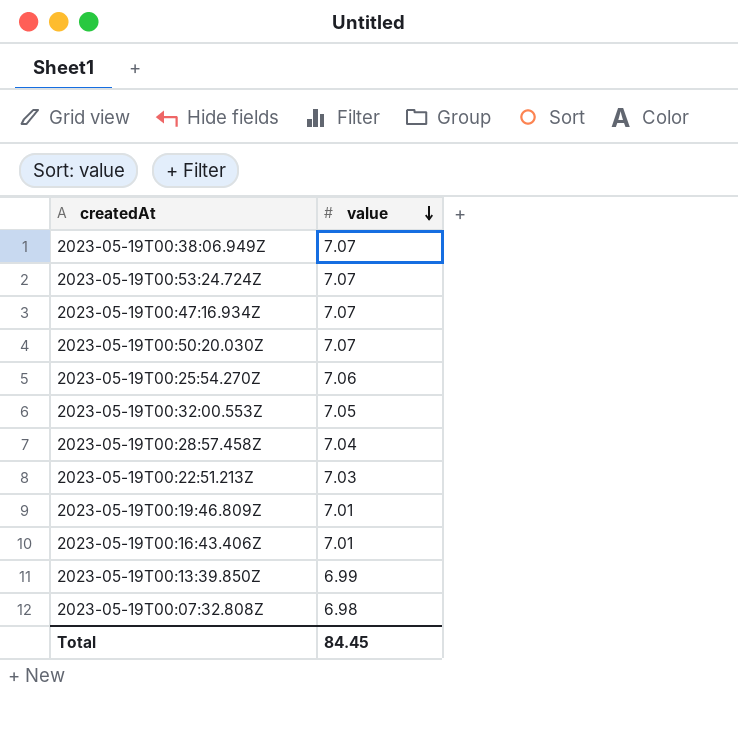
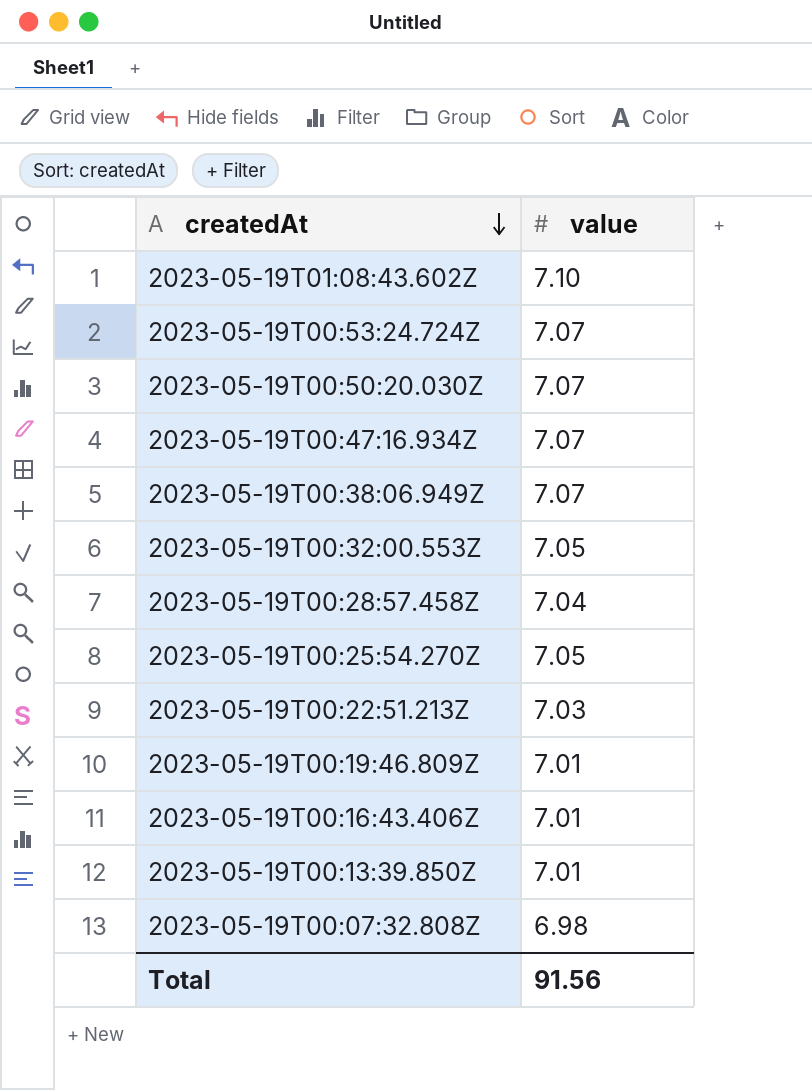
row order: value descending -> createdAt descending
row 2023-05-19T01:08:43.602Z: none -> 7.10
2023-05-19T00:25:54.270Z | value: 7.06 -> 7.05
2023-05-19T00:13:39.850Z | value: 6.99 -> 7.01
Total | value: 84.45 -> 91.56

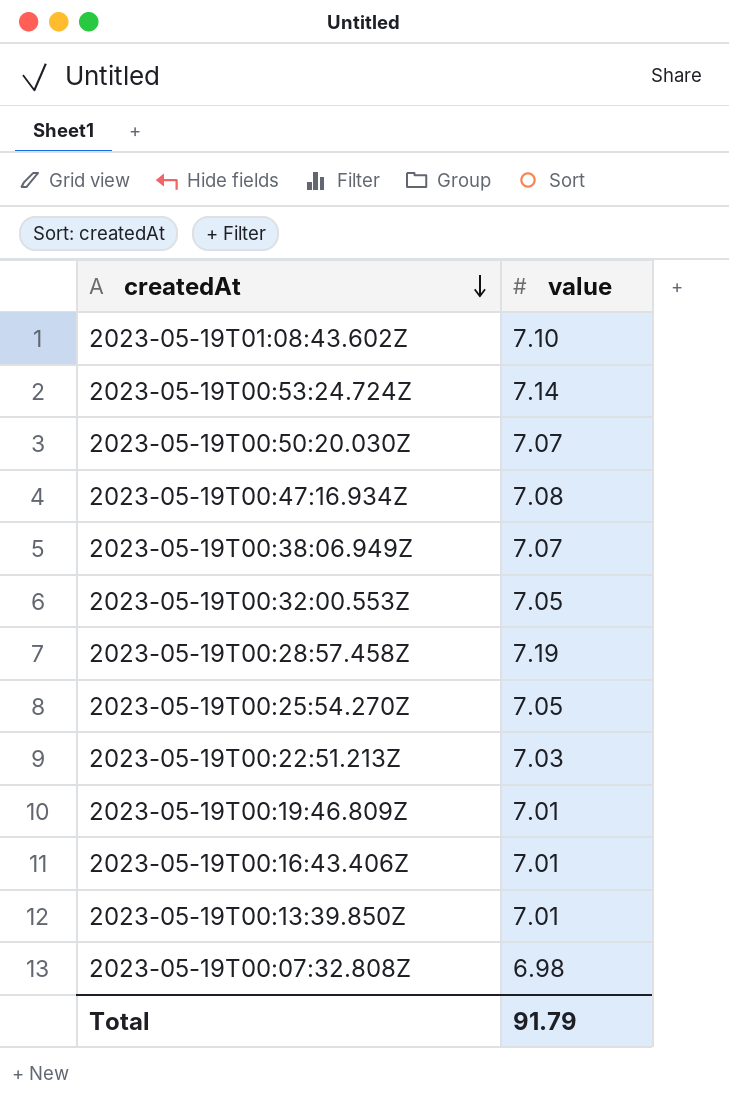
2023-05-19T00:53:24.724Z | value: 7.07 -> 7.14
2023-05-19T00:47:16.934Z | value: 7.07 -> 7.08
2023-05-19T00:28:57.458Z | value: 7.04 -> 7.19
Total | value: 91.56 -> 91.79

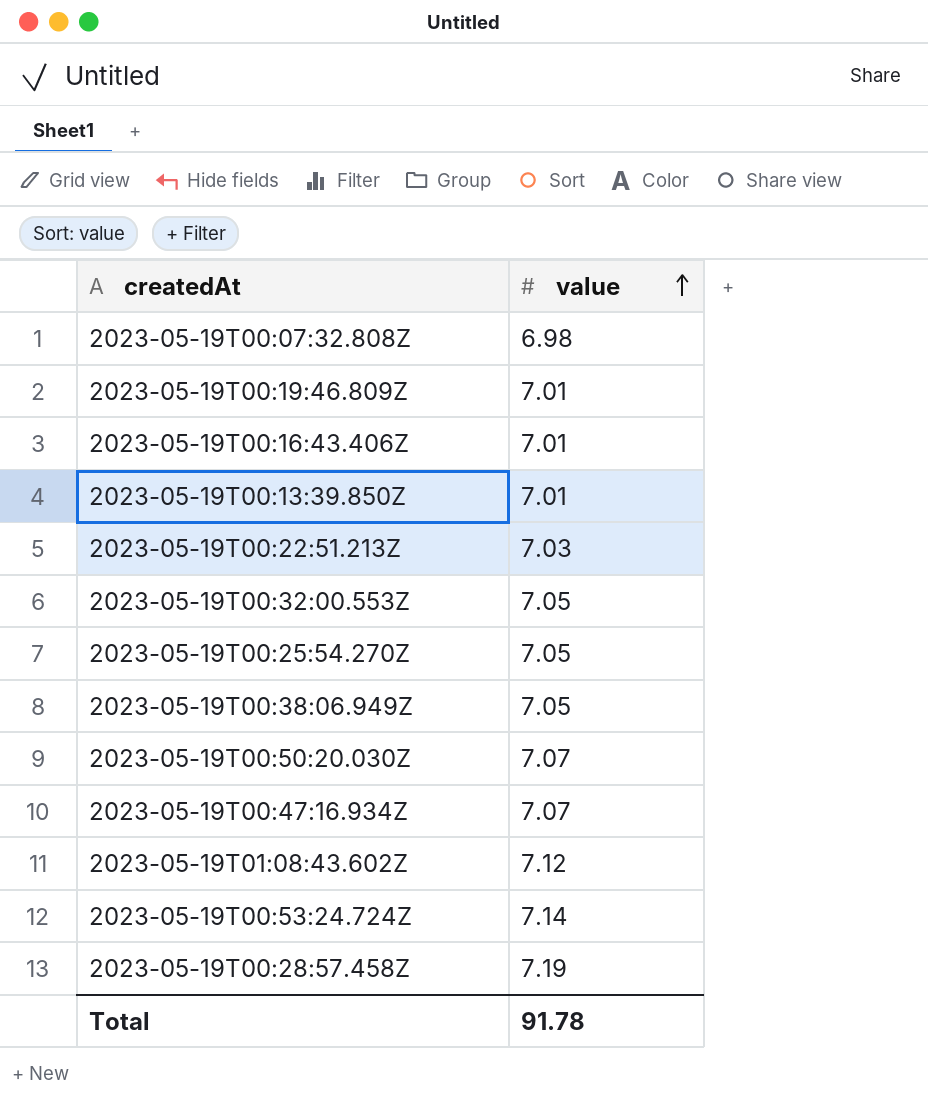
row order: createdAt descending -> value ascending
2023-05-19T00:38:06.949Z | value: 7.07 -> 7.05
2023-05-19T00:47:16.934Z | value: 7.08 -> 7.07
2023-05-19T01:08:43.602Z | value: 7.10 -> 7.12
Total | value: 91.79 -> 91.78

